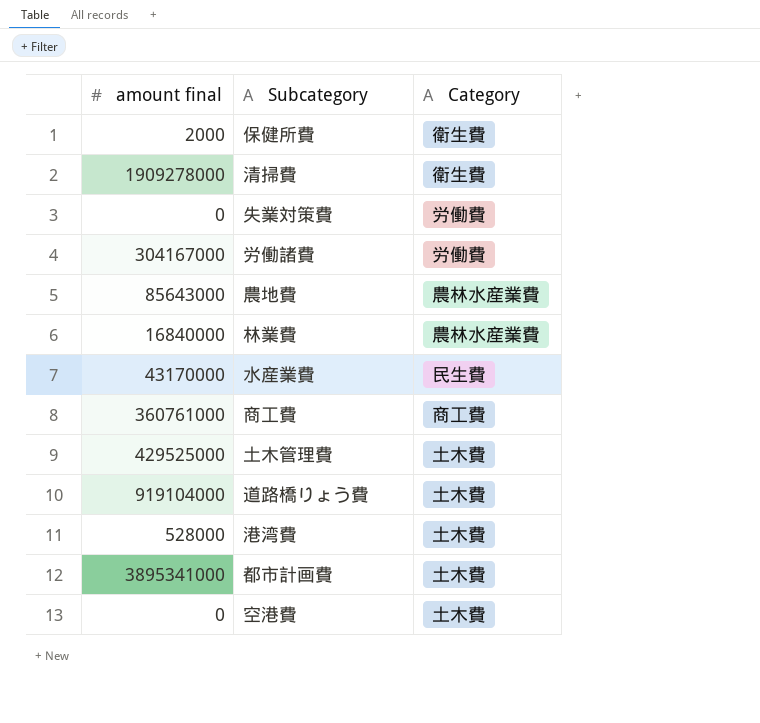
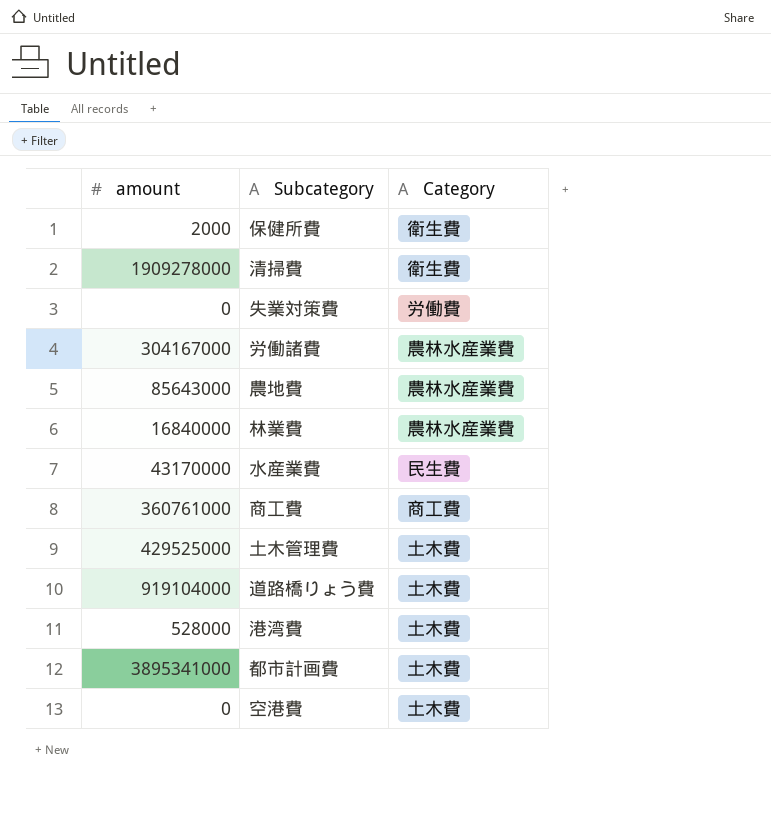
column name: amount final -> amount
労働諸費 | Category: 労働費 -> 農林水産業費

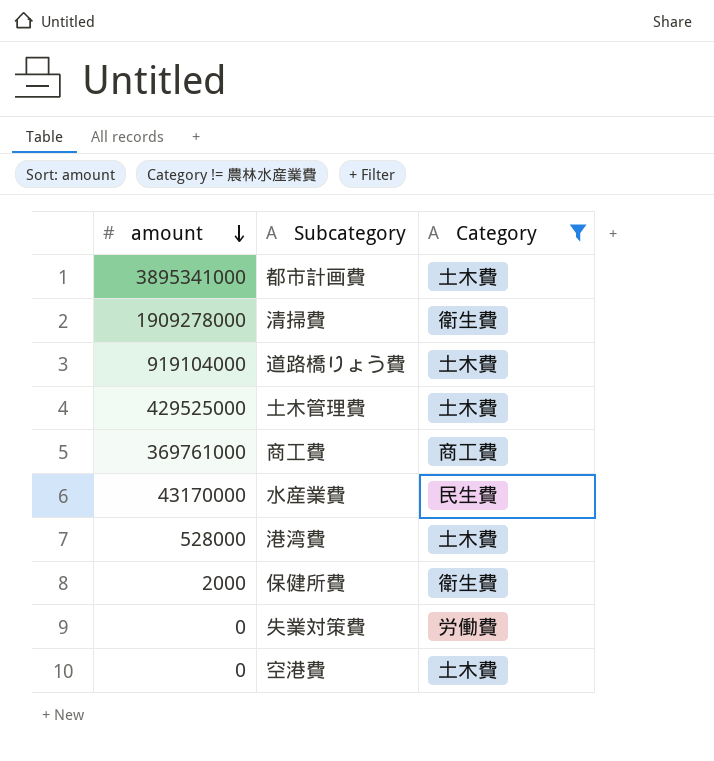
filter: none -> Category != 農林水産業費
row order: none -> amount descending
商工費 | amount: 360761000 -> 369761000

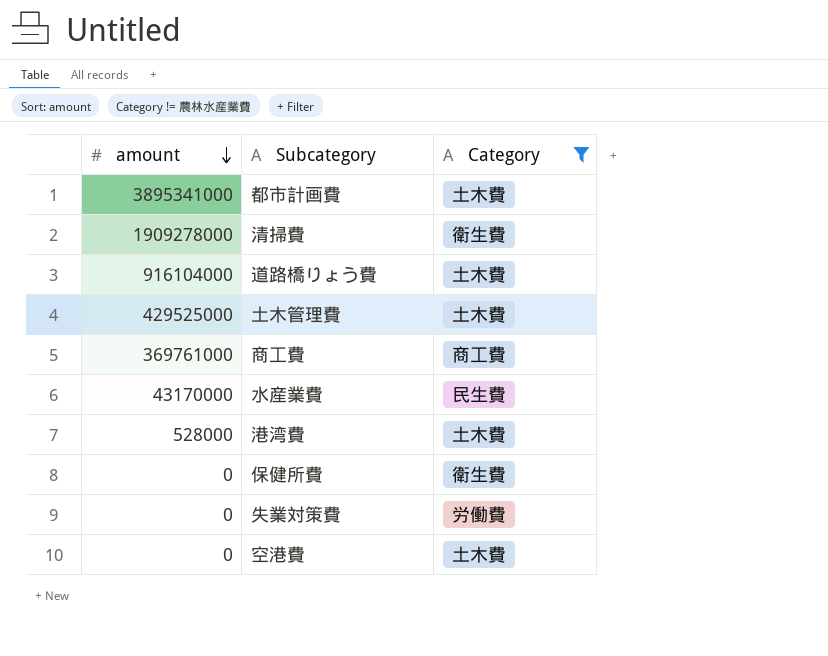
道路橋りょう費 | amount: 919104000 -> 916104000
保健所費 | amount: 2000 -> 0

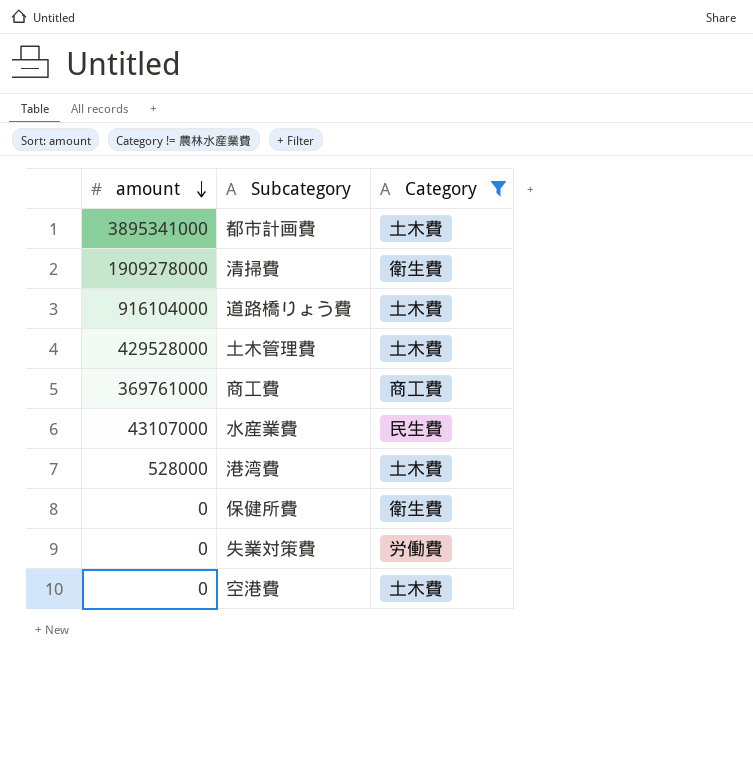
土木管理費 | amount: 429525000 -> 429528000
水産業費 | amount: 43170000 -> 43107000

